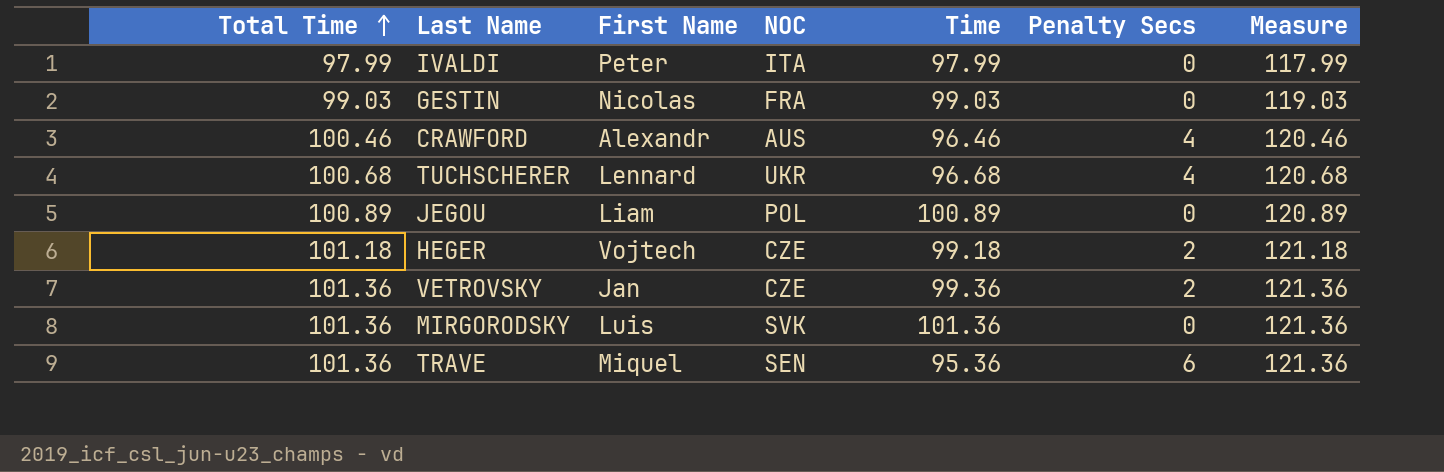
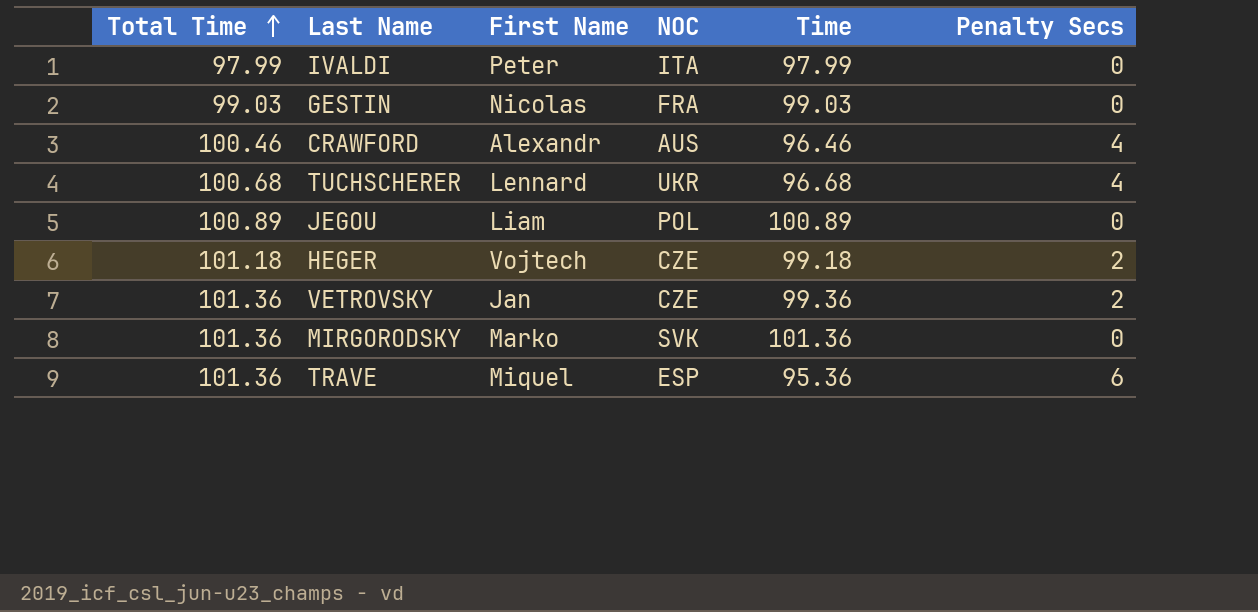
column Measure | formula: [Total Time] + 20 -> none
MIRGORODSKY | First Name: Luis -> Marko
TRAVE | NOC: SEN -> ESP

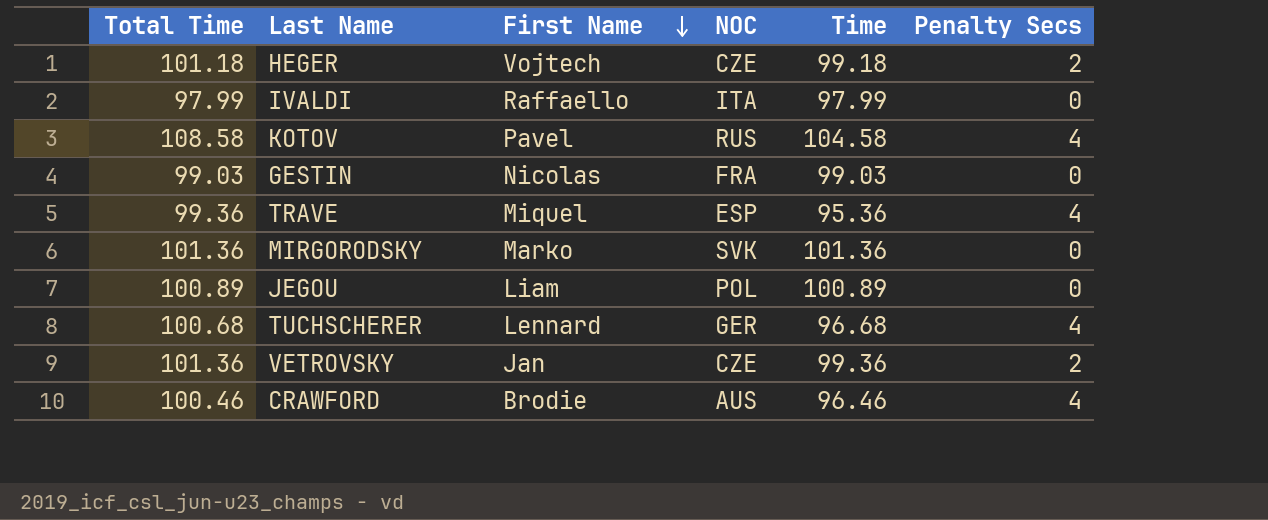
row order: Total Time ascending -> First Name descending
IVALDI | First Name: Peter -> Raffaello
row KOTOV: none -> 108.58 | Pavel | RUS | 104.58 | 4
TRAVE | Total Time: 101.36 -> 99.36
TRAVE | Penalty Secs: 6 -> 4
TUCHSCHERER | NOC: UKR -> GER
CRAWFORD | First Name: Alexandr -> Brodie

